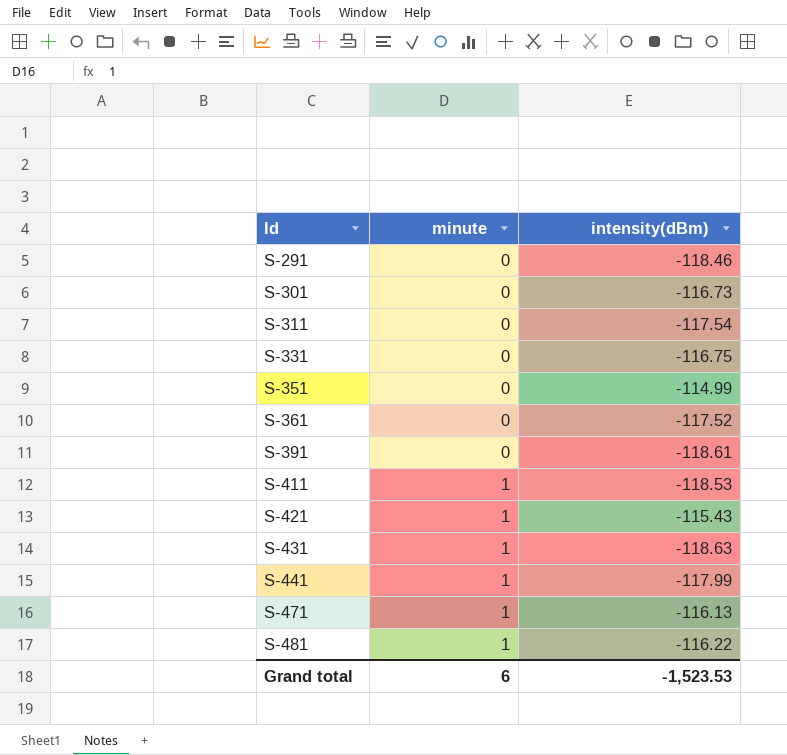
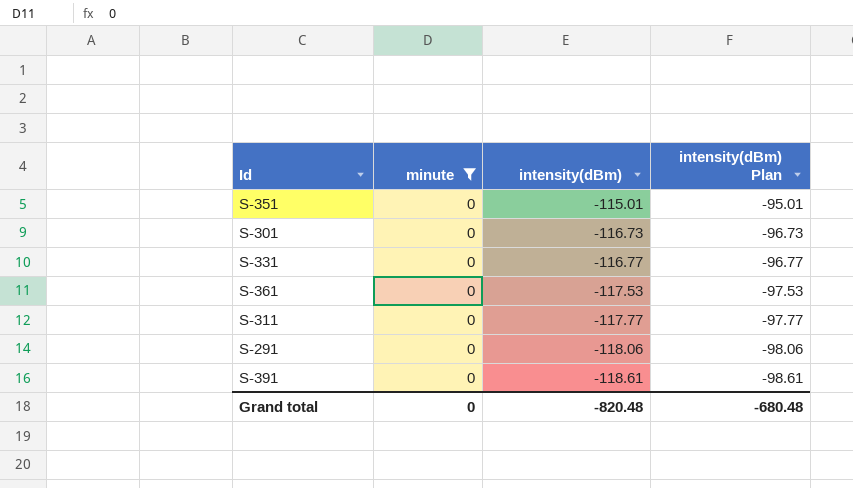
filter: none -> minute = 0
row order: Id ascending -> intensity(dBm) descending
column intensity(dBm) Plan | formula: none -> [intensity(dBm)] + 20
S-351 | intensity(dBm): -114.99 -> -115.01
S-331 | intensity(dBm): -116.75 -> -116.77
S-361 | intensity(dBm): -117.52 -> -117.53
S-311 | intensity(dBm): -117.54 -> -117.77
S-291 | intensity(dBm): -118.46 -> -118.06
Grand total | minute: 6 -> 0
Grand total | intensity(dBm): -1,523.53 -> -820.48

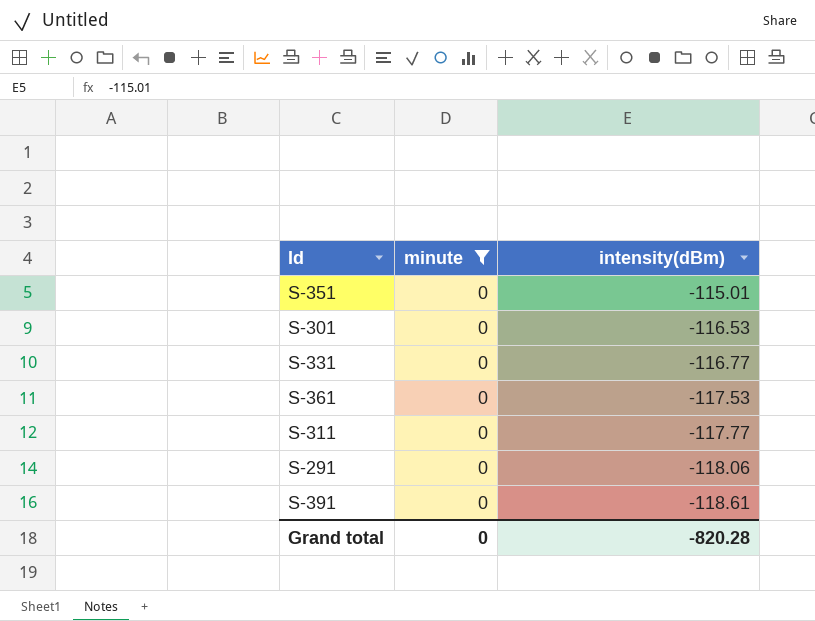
column intensity(dBm) Plan | formula: [intensity(dBm)] + 20 -> none
S-301 | intensity(dBm): -116.73 -> -116.53
Grand total | intensity(dBm): -820.48 -> -820.28

